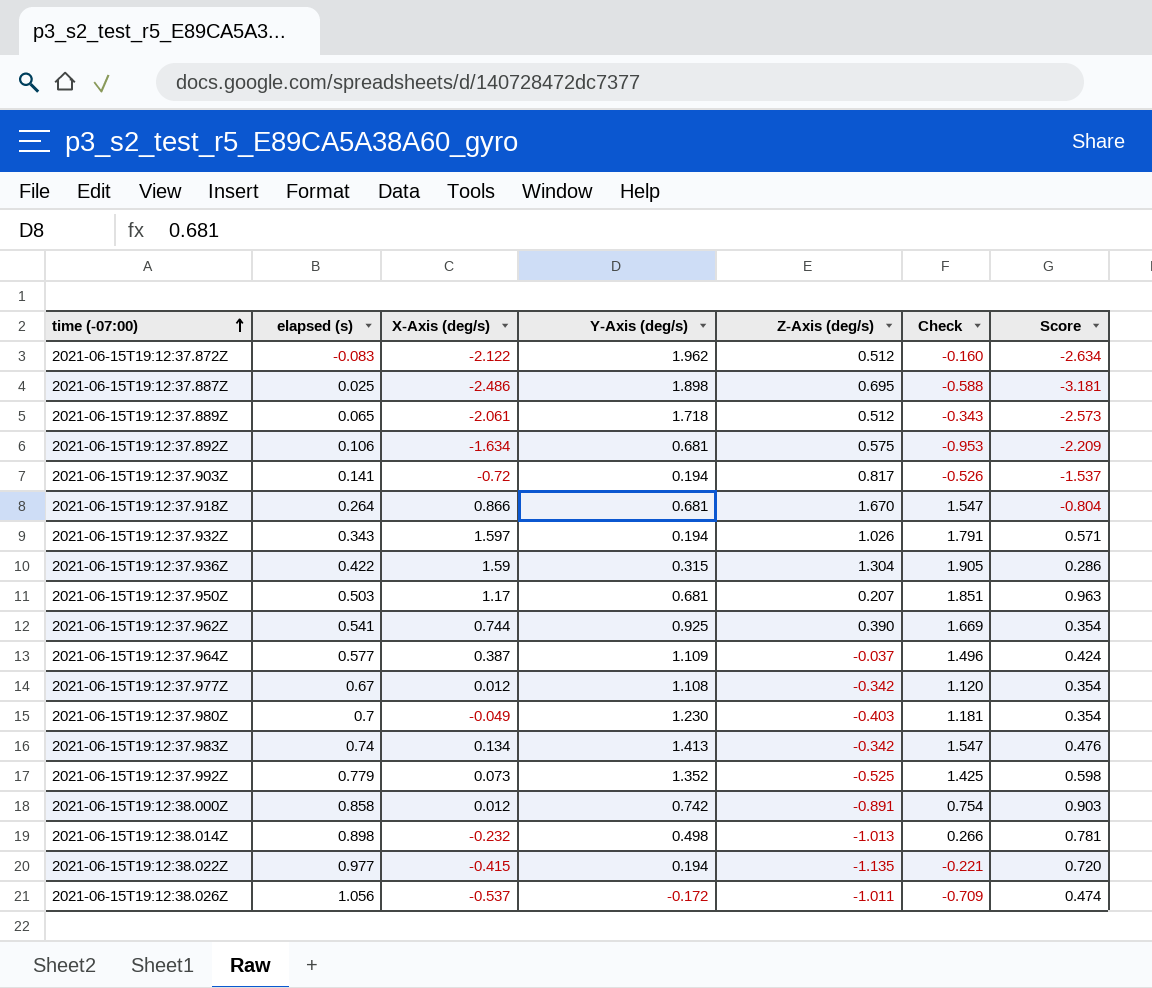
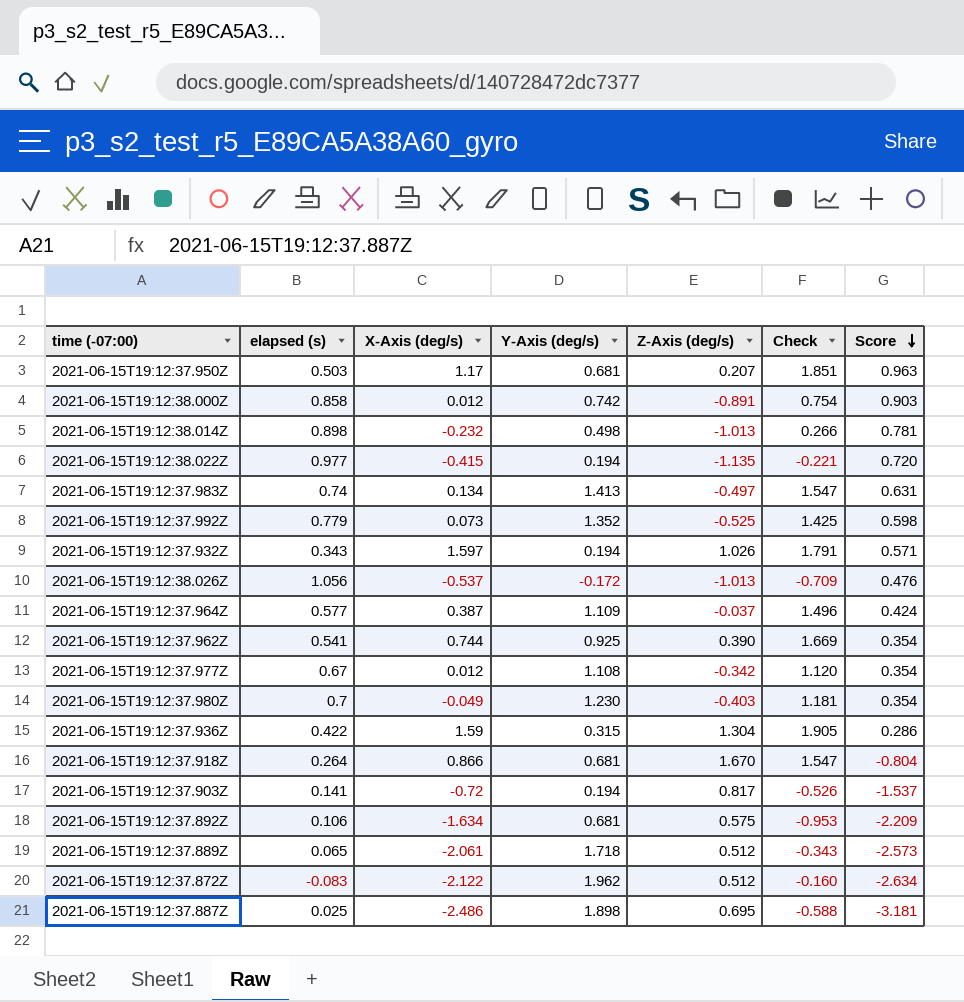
row order: time (-07:00) ascending -> Score descending
2021-06-15T19:12:37.983Z | Z-Axis (deg/s): -0.342 -> -0.497
2021-06-15T19:12:37.983Z | Score: 0.476 -> 0.631
2021-06-15T19:12:38.026Z | Z-Axis (deg/s): -1.011 -> -1.013
2021-06-15T19:12:38.026Z | Score: 0.474 -> 0.476

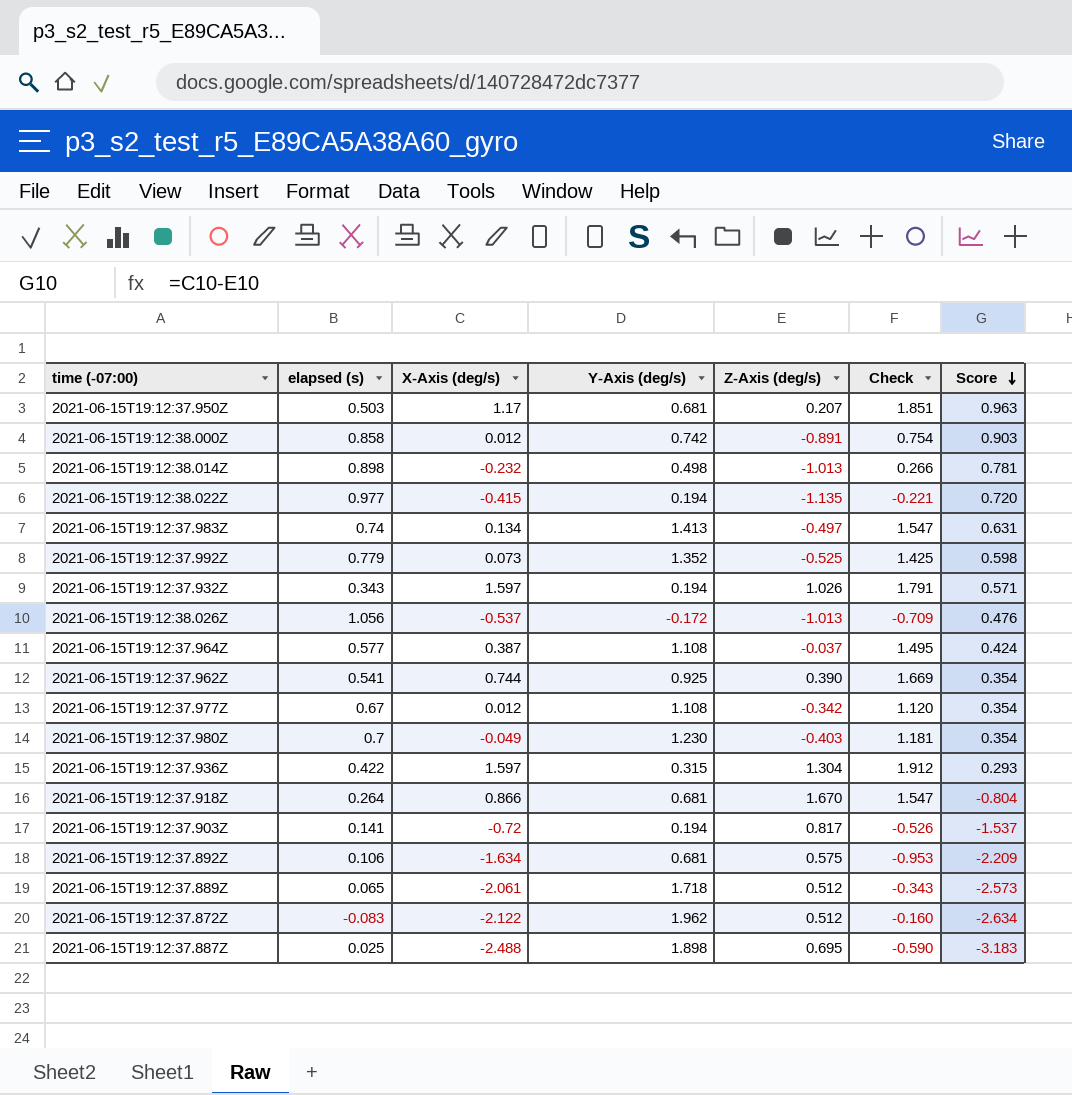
2021-06-15T19:12:37.964Z | Y-Axis (deg/s): 1.109 -> 1.108
2021-06-15T19:12:37.964Z | Check: 1.496 -> 1.495
2021-06-15T19:12:37.936Z | X-Axis (deg/s): 1.59 -> 1.597
2021-06-15T19:12:37.936Z | Check: 1.905 -> 1.912
2021-06-15T19:12:37.936Z | Score: 0.286 -> 0.293
2021-06-15T19:12:37.887Z | X-Axis (deg/s): -2.486 -> -2.488
2021-06-15T19:12:37.887Z | Check: -0.588 -> -0.590
2021-06-15T19:12:37.887Z | Score: -3.181 -> -3.183

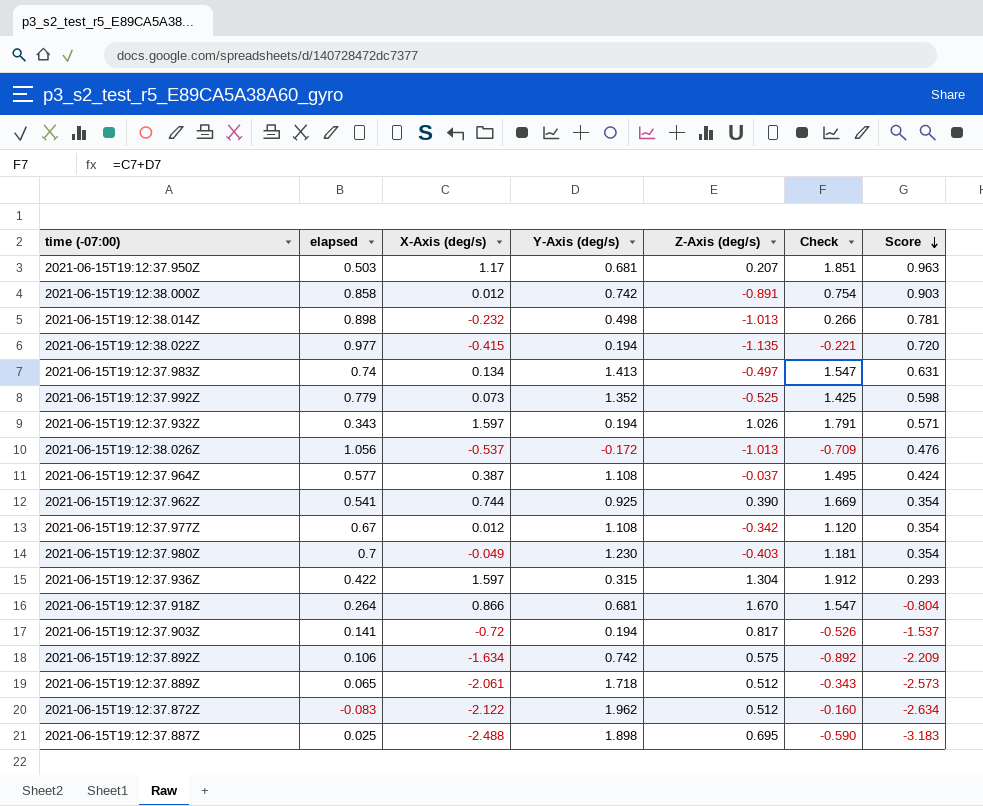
column name: elapsed (s) -> elapsed
2021-06-15T19:12:37.892Z | Y-Axis (deg/s): 0.681 -> 0.742
2021-06-15T19:12:37.892Z | Check: -0.953 -> -0.892

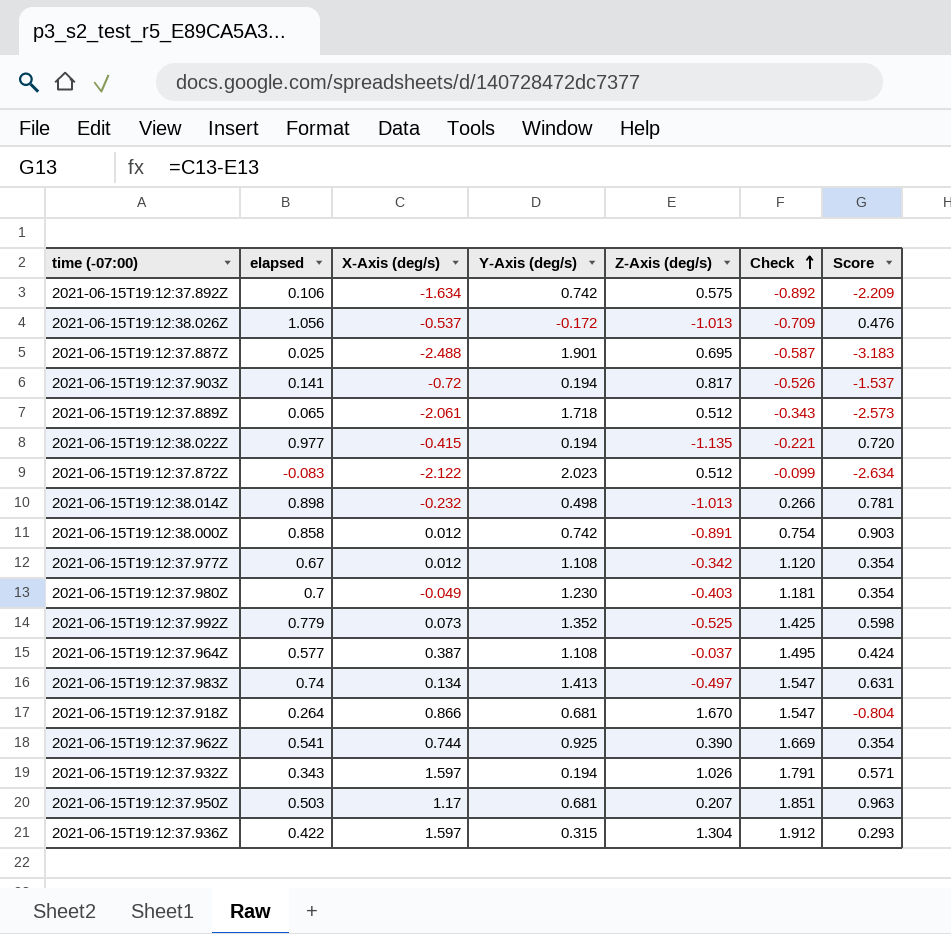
row order: Score descending -> Check ascending
2021-06-15T19:12:37.887Z | Y-Axis (deg/s): 1.898 -> 1.901
2021-06-15T19:12:37.887Z | Check: -0.590 -> -0.587
2021-06-15T19:12:37.872Z | Y-Axis (deg/s): 1.962 -> 2.023
2021-06-15T19:12:37.872Z | Check: -0.160 -> -0.099

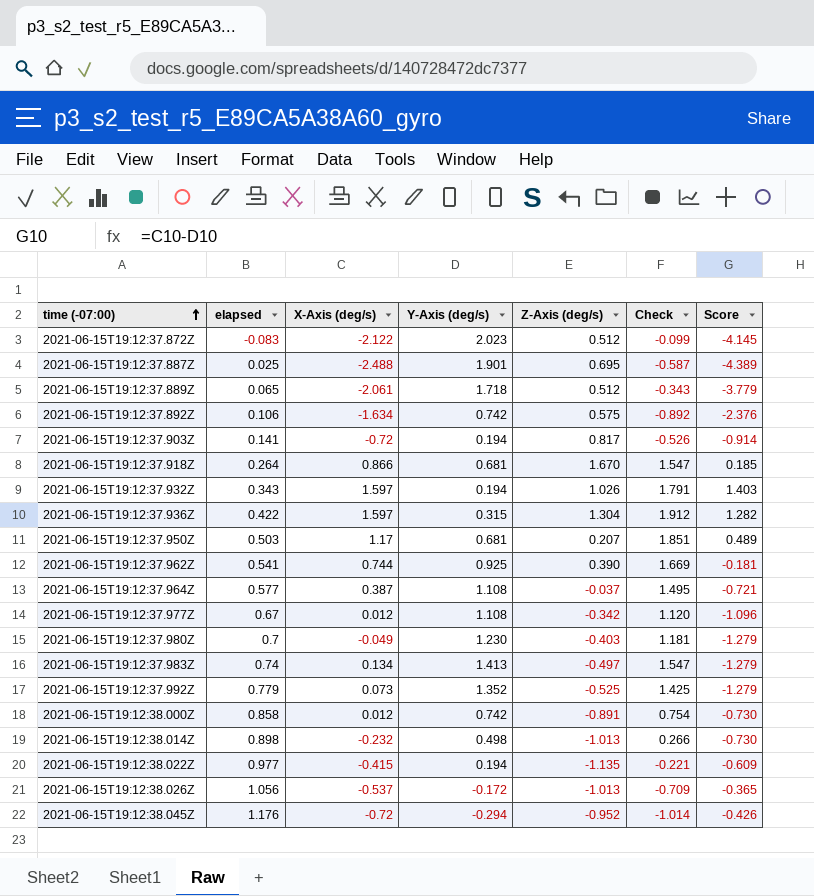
row order: Check ascending -> time (-07:00) ascending
column Score | formula: [X-Axis (deg/s)] - [Z-Axis (deg/s)] -> [X-Axis (deg/s)] - [Y-Axis (deg/s)]
row 2021-06-15T19:12:38.045Z: none -> 1.176 | -0.72 | -0.294 | -0.952 | -1.014 | -0.426

